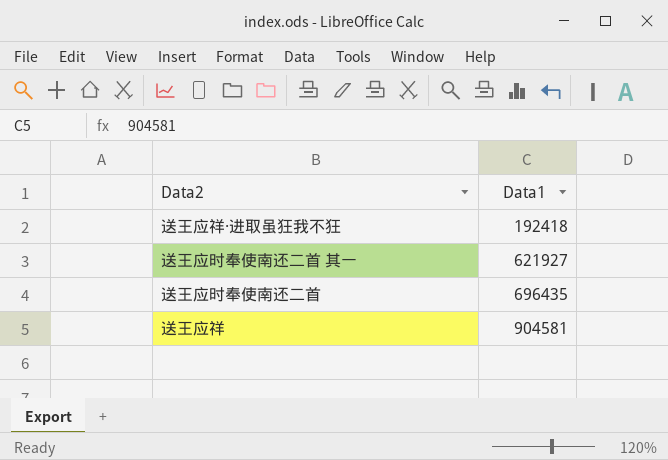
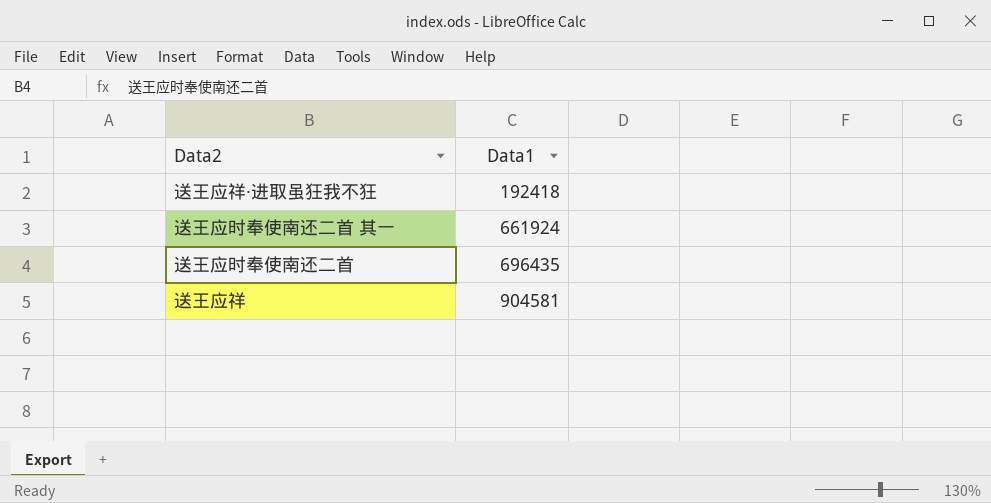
送王应时奉使南还二首 其一 | Data1: 621927 -> 661924

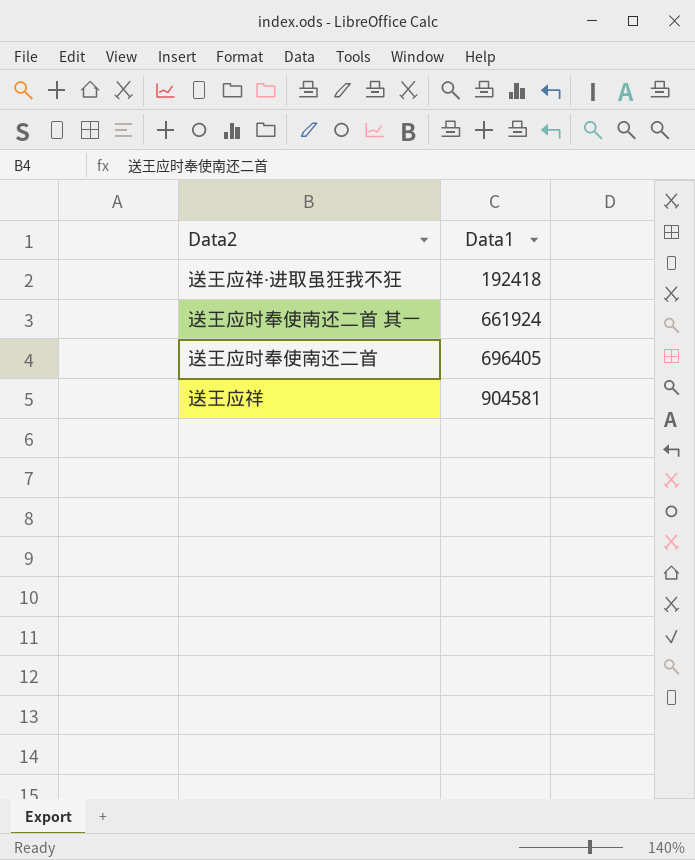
送王应时奉使南还二首 | Data1: 696435 -> 696405

